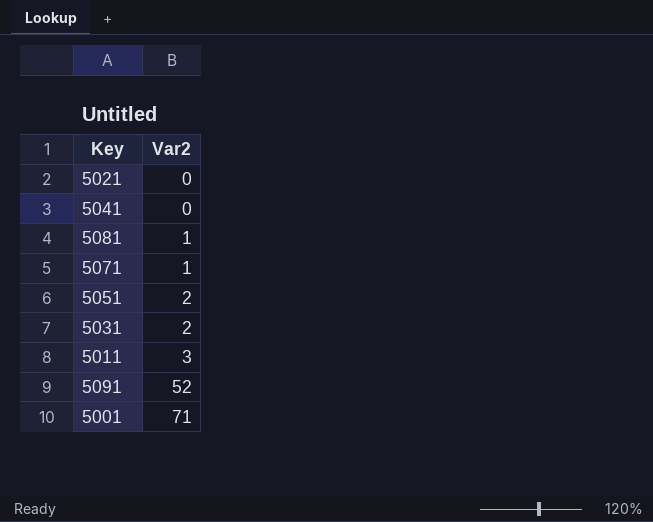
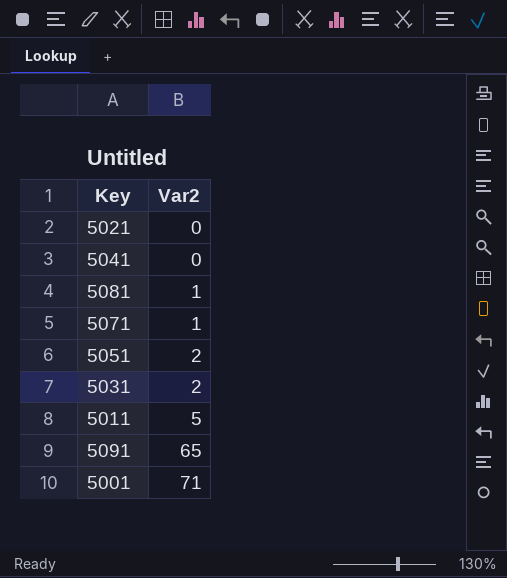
5011 | Var2: 3 -> 5
5091 | Var2: 52 -> 65

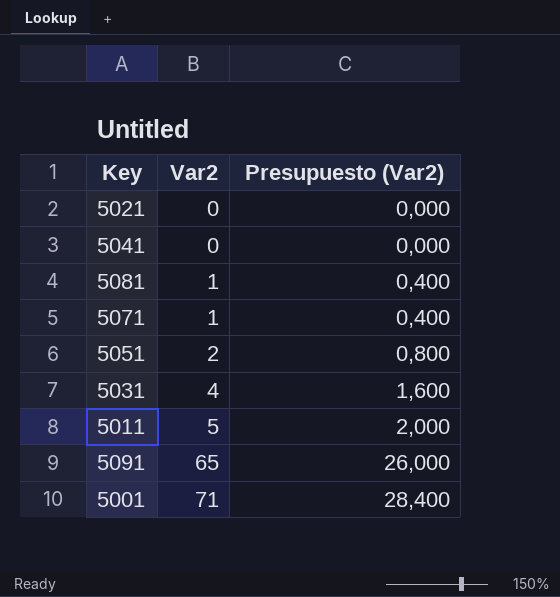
column Presupuesto (Var2) | formula: none -> [Var2] * 0,4
5031 | Var2: 2 -> 4

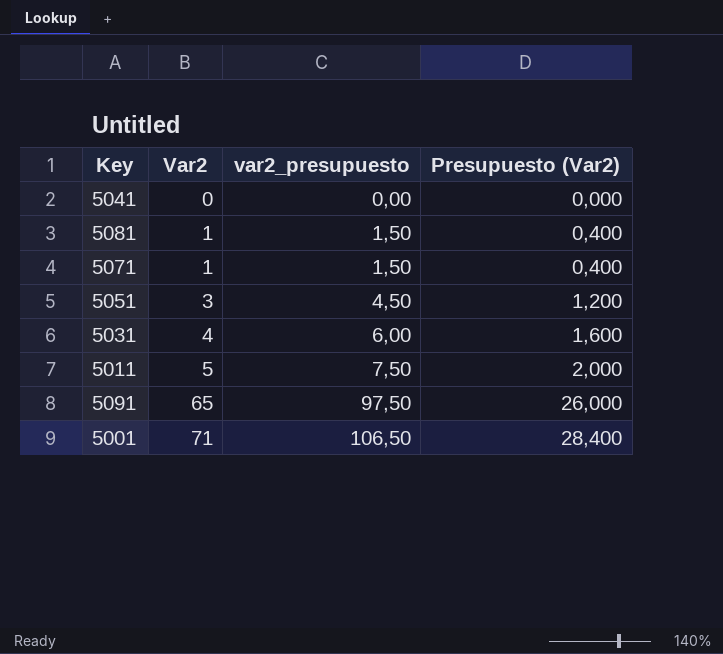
column var2_presupuesto | formula: none -> [Var2] * 1,5
row 5021: 0 | 0,000 -> none
5051 | Var2: 2 -> 3
5051 | Presupuesto (Var2): 0,800 -> 1,200

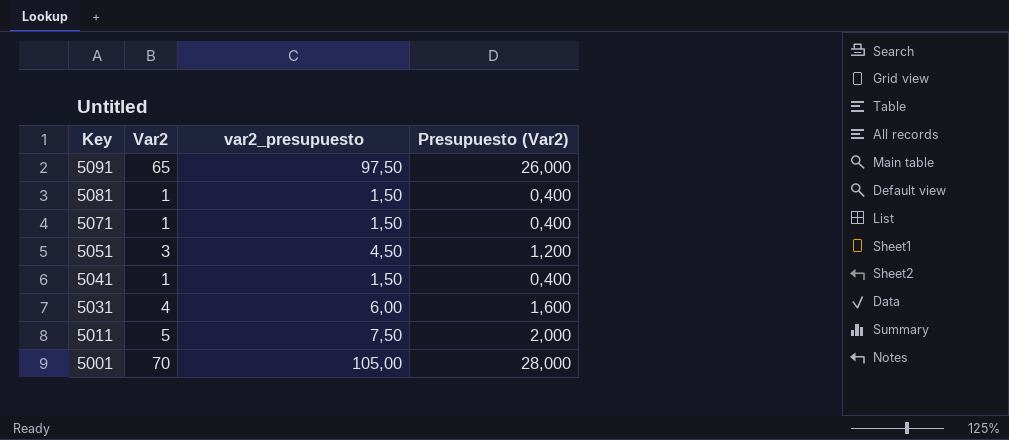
row order: Var2 ascending -> Key descending
5041 | Var2: 0 -> 1
5041 | var2_presupuesto: 0,00 -> 1,50
5041 | Presupuesto (Var2): 0,000 -> 0,400
5001 | Var2: 71 -> 70
5001 | var2_presupuesto: 106,50 -> 105,00
5001 | Presupuesto (Var2): 28,400 -> 28,000

